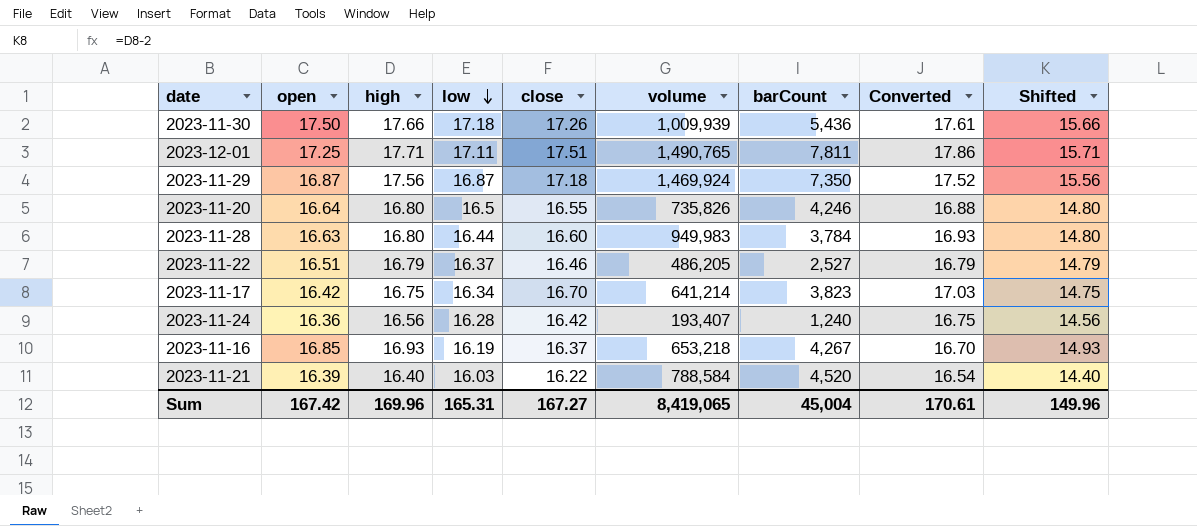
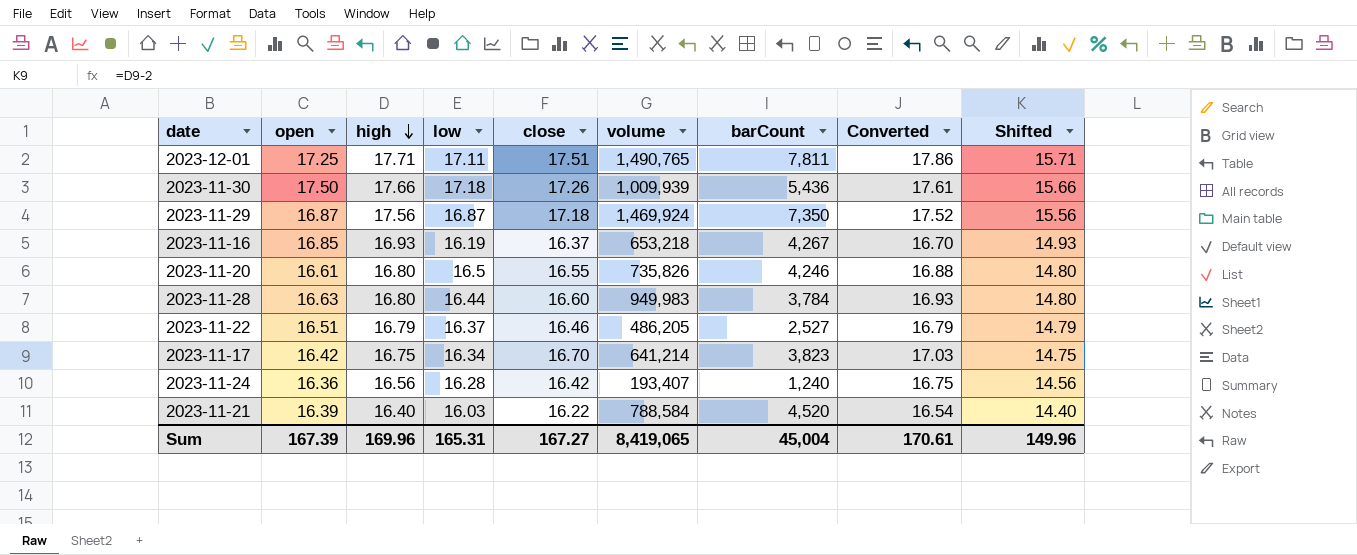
row order: low descending -> high descending
2023-11-20 | open: 16.64 -> 16.61
Sum | open: 167.42 -> 167.39

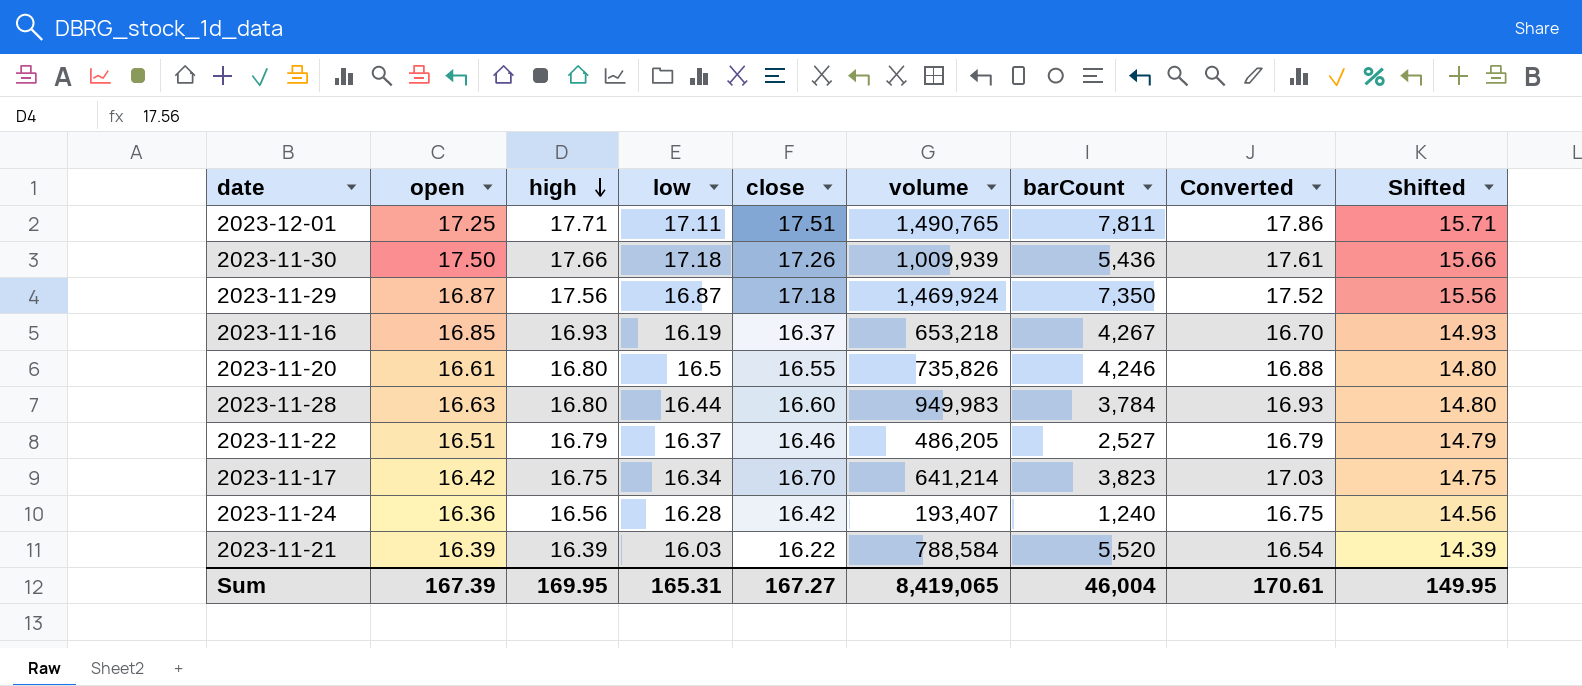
2023-11-21 | high: 16.40 -> 16.39
2023-11-21 | barCount: 4,520 -> 5,520
2023-11-21 | Shifted: 14.40 -> 14.39
Sum | high: 169.96 -> 169.95
Sum | barCount: 45,004 -> 46,004
Sum | Shifted: 149.96 -> 149.95

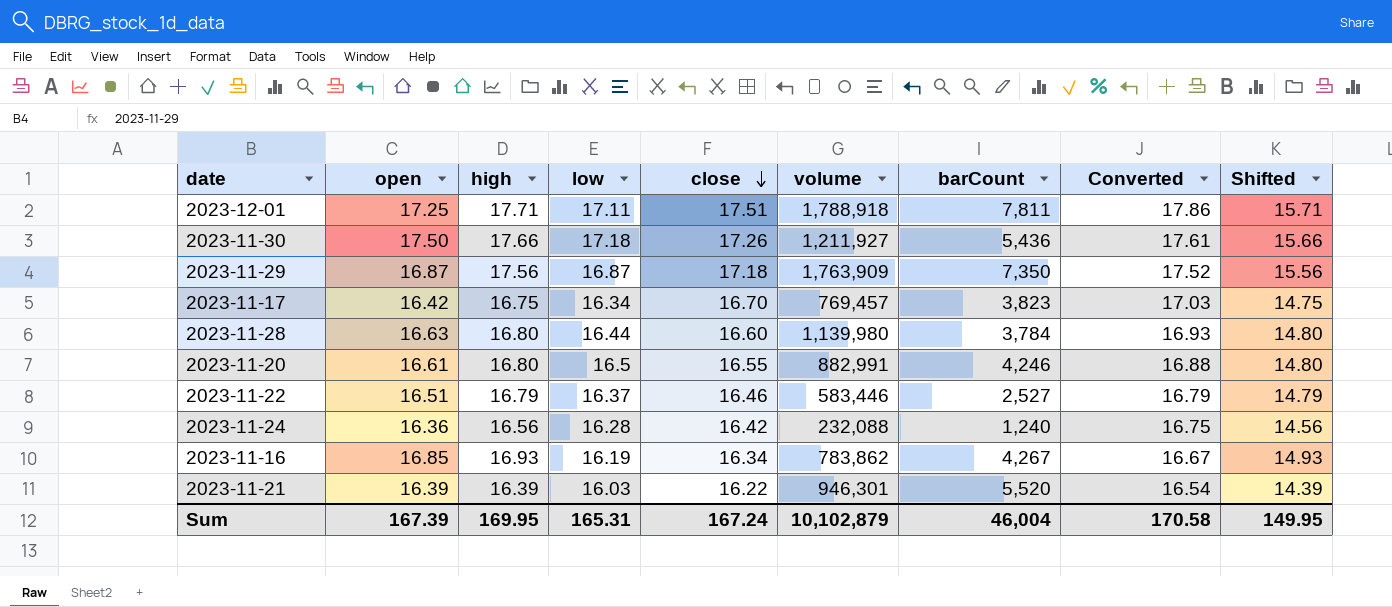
row order: high descending -> close descending
2023-12-01 | volume: 1,490,765 -> 1,788,918
2023-11-30 | volume: 1,009,939 -> 1,211,927
2023-11-29 | volume: 1,469,924 -> 1,763,909
2023-11-17 | volume: 641,214 -> 769,457
2023-11-28 | volume: 949,983 -> 1,139,980
2023-11-20 | volume: 735,826 -> 882,991
2023-11-22 | volume: 486,205 -> 583,446
2023-11-24 | volume: 193,407 -> 232,088
2023-11-16 | close: 16.37 -> 16.34
2023-11-16 | volume: 653,218 -> 783,862
2023-11-16 | Converted: 16.70 -> 16.67
2023-11-21 | volume: 788,584 -> 946,301
Sum | close: 167.27 -> 167.24
Sum | volume: 8,419,065 -> 10,102,879
Sum | Converted: 170.61 -> 170.58

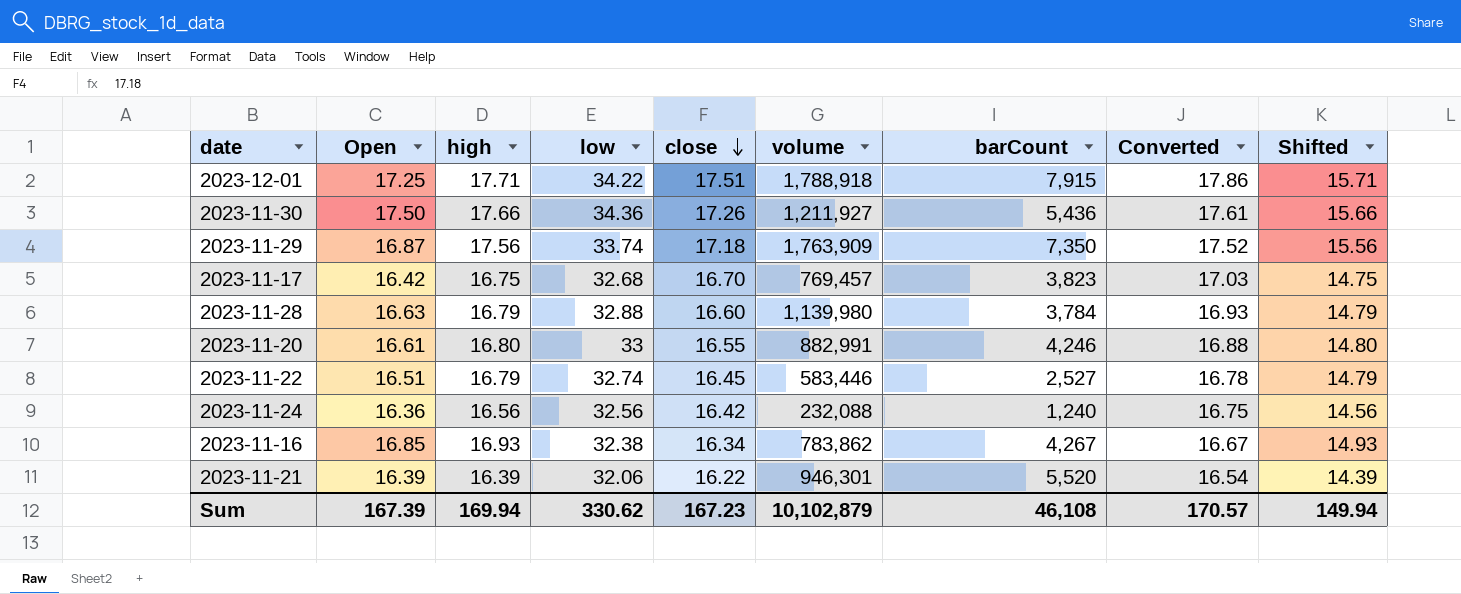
column name: open -> Open
2023-12-01 | low: 17.11 -> 34.22
2023-12-01 | barCount: 7,811 -> 7,915
2023-11-30 | low: 17.18 -> 34.36
2023-11-29 | low: 16.87 -> 33.74
2023-11-17 | low: 16.34 -> 32.68
2023-11-28 | high: 16.80 -> 16.79
2023-11-28 | low: 16.44 -> 32.88
2023-11-28 | Shifted: 14.80 -> 14.79
2023-11-20 | low: 16.5 -> 33
2023-11-22 | low: 16.37 -> 32.74
2023-11-22 | close: 16.46 -> 16.45
2023-11-22 | Converted: 16.79 -> 16.78
2023-11-24 | low: 16.28 -> 32.56
2023-11-16 | low: 16.19 -> 32.38
2023-11-21 | low: 16.03 -> 32.06
Sum | high: 169.95 -> 169.94
Sum | low: 165.31 -> 330.62
Sum | close: 167.24 -> 167.23
Sum | barCount: 46,004 -> 46,108
Sum | Converted: 170.58 -> 170.57
Sum | Shifted: 149.95 -> 149.94

